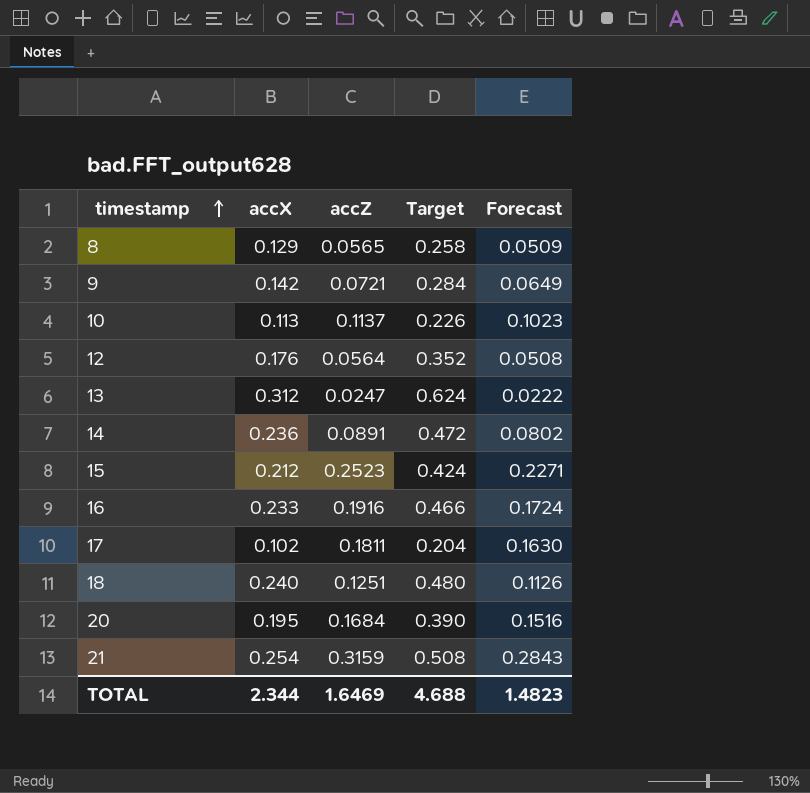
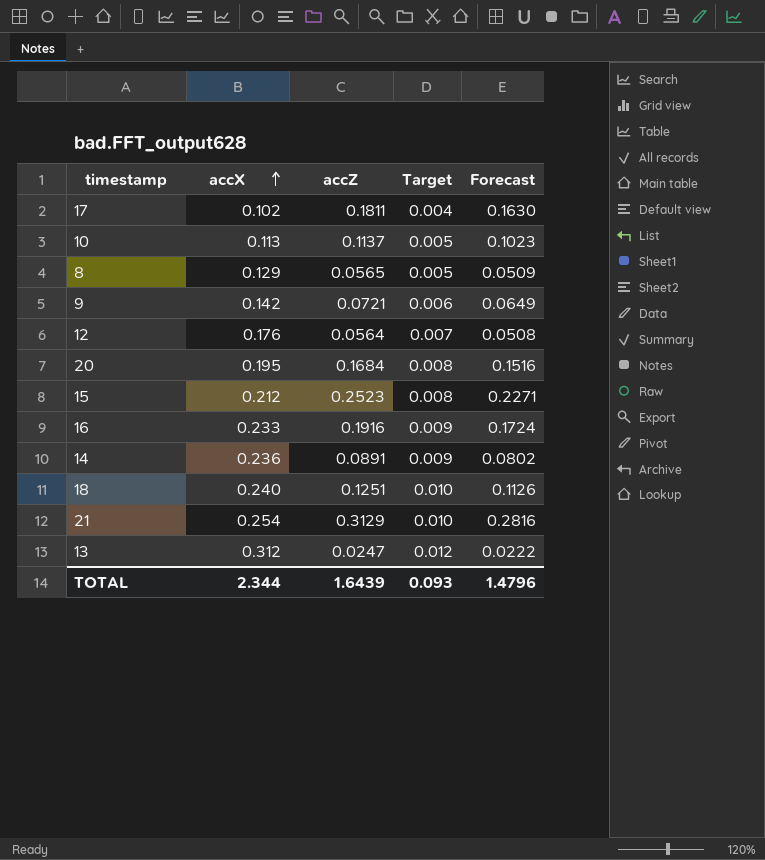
row order: timestamp ascending -> accX ascending
column Target | formula: [accX] * 2 -> [accX] * 0.04
21 | accZ: 0.3159 -> 0.3129
21 | Forecast: 0.2843 -> 0.2816
TOTAL | accZ: 1.6469 -> 1.6439
TOTAL | Target: 4.688 -> 0.093
TOTAL | Forecast: 1.4823 -> 1.4796

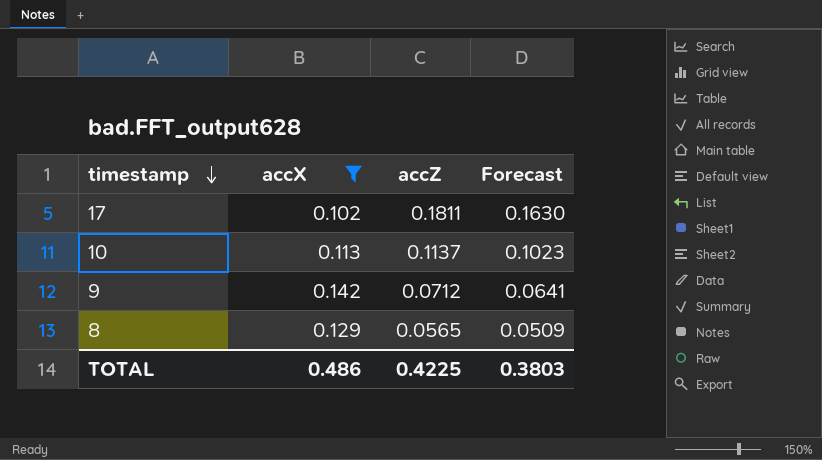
filter: none -> accX <= 0.142
row order: accX ascending -> timestamp descending
column Target | formula: [accX] * 0.04 -> none
9 | accZ: 0.0721 -> 0.0712
9 | Forecast: 0.0649 -> 0.0641
TOTAL | accX: 2.344 -> 0.486
TOTAL | accZ: 1.6439 -> 0.4225
TOTAL | Forecast: 1.4796 -> 0.3803

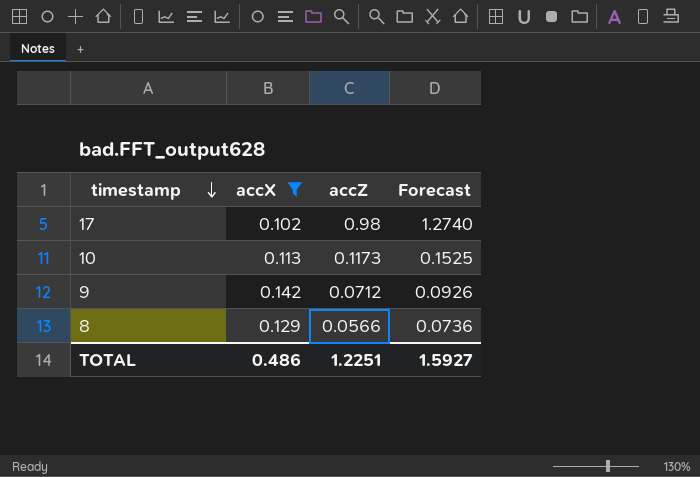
column Forecast | formula: [accZ] * 0.9 -> [accZ] * 1.3
17 | accZ: 0.1811 -> 0.98
10 | accZ: 0.1137 -> 0.1173
8 | accZ: 0.0565 -> 0.0566
TOTAL | accZ: 0.4225 -> 1.2251
TOTAL | Forecast: 0.3803 -> 1.5927

